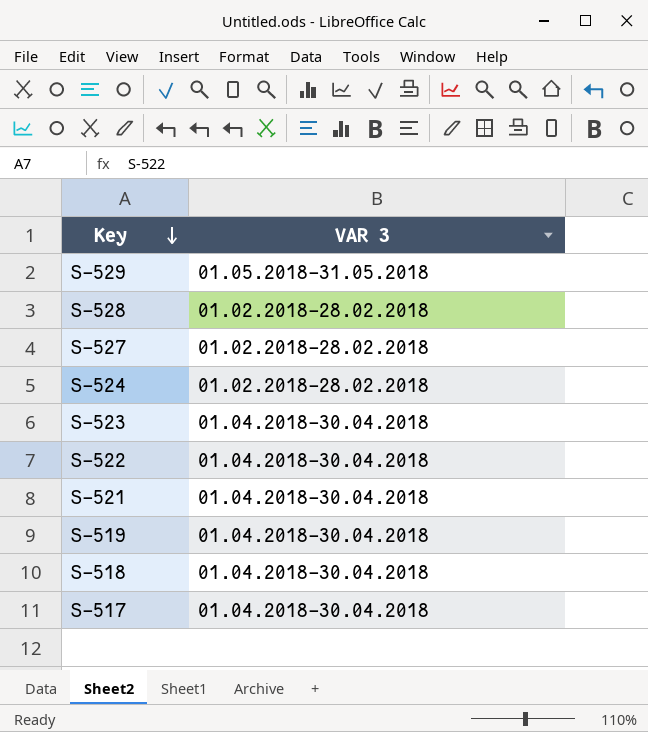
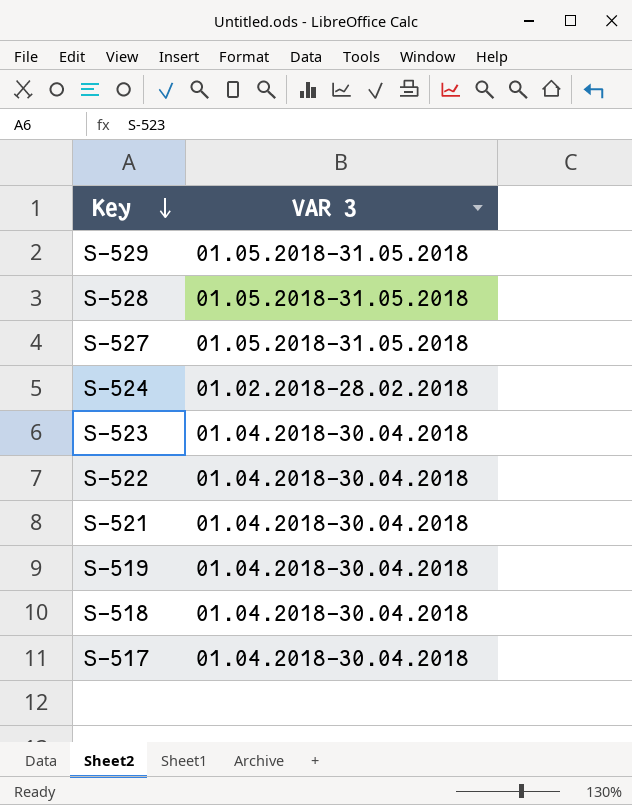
S-528 | VAR 3: 01.02.2018-28.02.2018 -> 01.05.2018-31.05.2018
S-527 | VAR 3: 01.02.2018-28.02.2018 -> 01.05.2018-31.05.2018

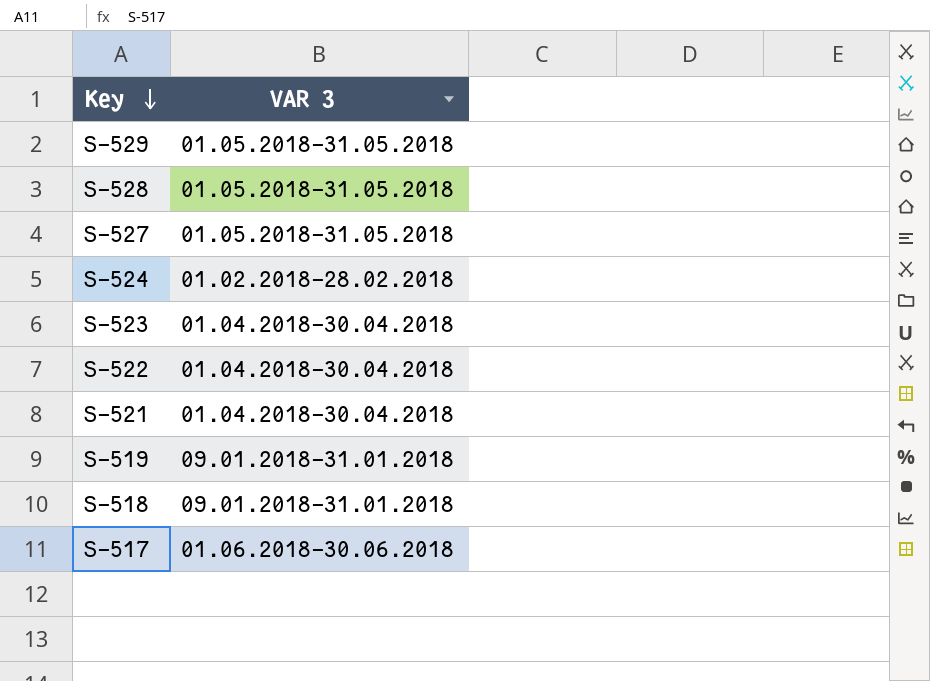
S-519 | VAR 3: 01.04.2018-30.04.2018 -> 09.01.2018-31.01.2018
S-518 | VAR 3: 01.04.2018-30.04.2018 -> 09.01.2018-31.01.2018
S-517 | VAR 3: 01.04.2018-30.04.2018 -> 01.06.2018-30.06.2018

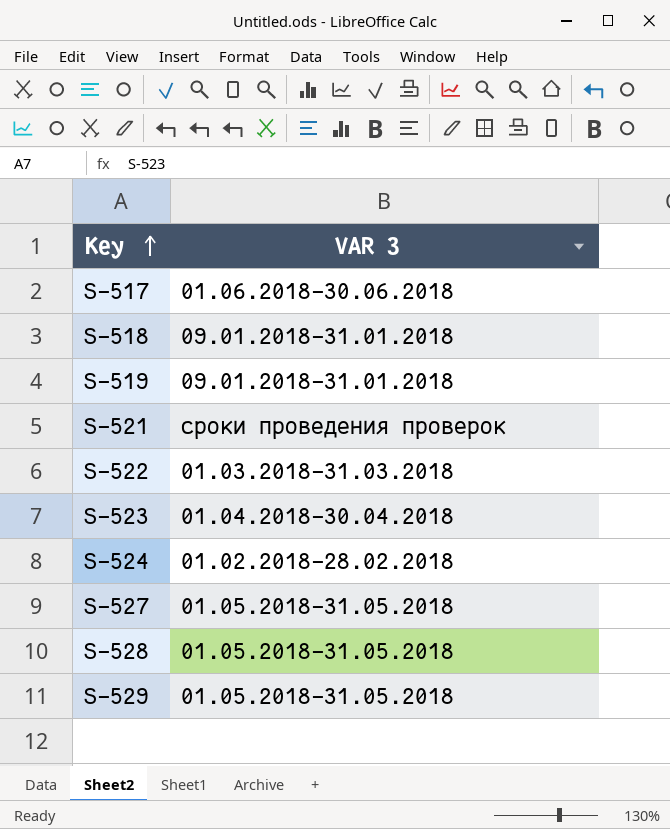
row order: Key descending -> Key ascending
S-521 | VAR 3: 01.04.2018-30.04.2018 -> сроки проведения проверок
S-522 | VAR 3: 01.04.2018-30.04.2018 -> 01.03.2018-31.03.2018

